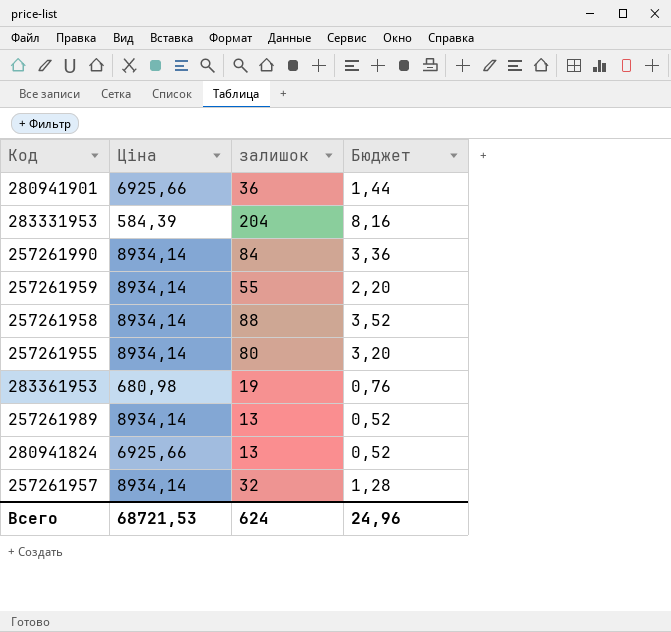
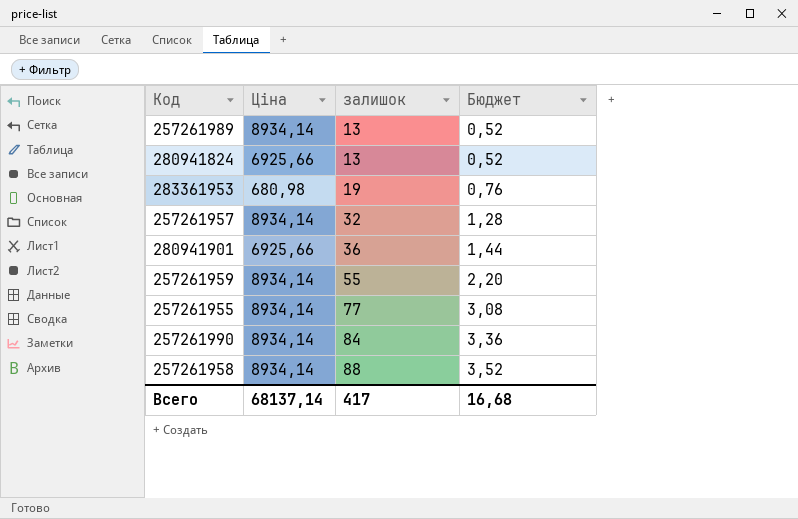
row order: none -> залишок ascending
row 283331953: 584,39 | 204 | 8,16 -> none
257261955 | залишок: 80 -> 77
257261955 | Бюджет: 3,20 -> 3,08
Всего | Ціна: 68721,53 -> 68137,14
Всего | залишок: 624 -> 417
Всего | Бюджет: 24,96 -> 16,68

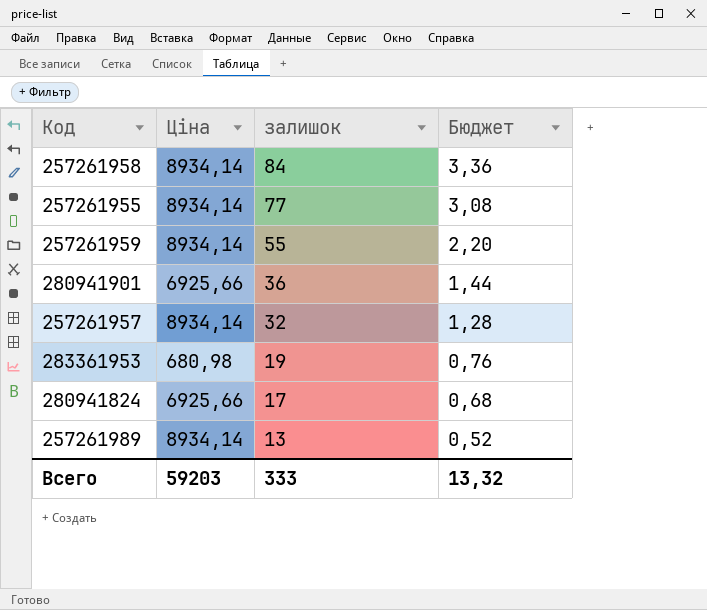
row order: залишок ascending -> залишок descending
row 257261990: 8934,14 | 84 | 3,36 -> none
257261958 | залишок: 88 -> 84
257261958 | Бюджет: 3,52 -> 3,36
280941824 | залишок: 13 -> 17
280941824 | Бюджет: 0,52 -> 0,68
Всего | Ціна: 68137,14 -> 59203
Всего | залишок: 417 -> 333
Всего | Бюджет: 16,68 -> 13,32

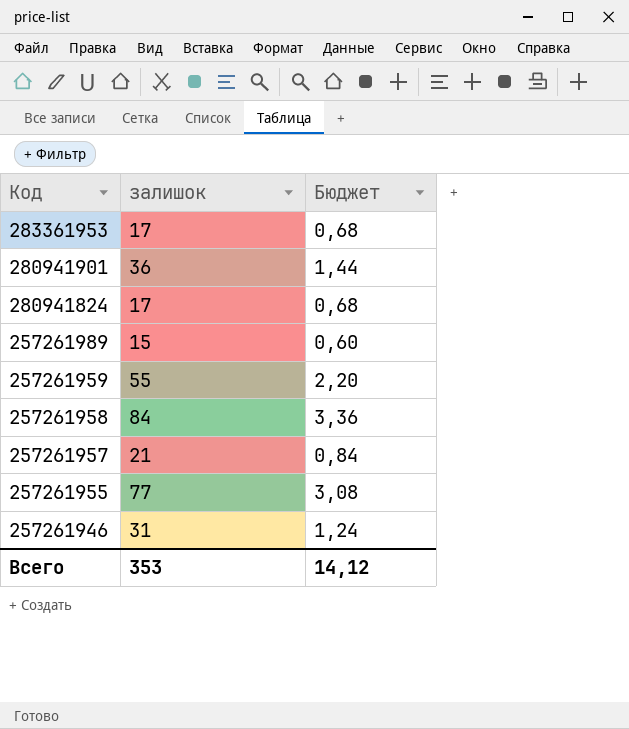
row order: залишок descending -> Код descending
column Ціна | position: 2 -> none
283361953 | залишок: 19 -> 17
283361953 | Бюджет: 0,76 -> 0,68
257261989 | залишок: 13 -> 15
257261989 | Бюджет: 0,52 -> 0,60
257261957 | залишок: 32 -> 21
257261957 | Бюджет: 1,28 -> 0,84
row 257261946: none -> 31 | 1,24
Всего | залишок: 333 -> 353
Всего | Бюджет: 13,32 -> 14,12

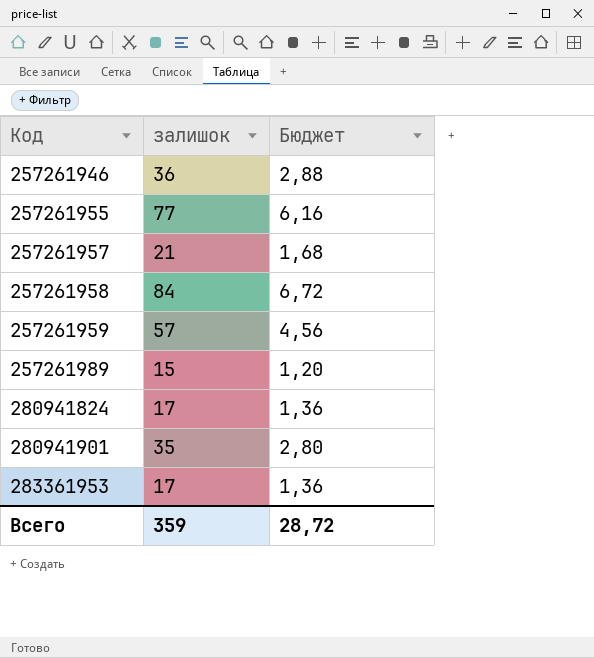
row order: Код descending -> Код ascending
column Бюджет | formula: [залишок] * 0,04 -> [залишок] * 0,08
257261946 | залишок: 31 -> 36
257261959 | залишок: 55 -> 57
280941901 | залишок: 36 -> 35
Всего | залишок: 353 -> 359
Всего | Бюджет: 14,12 -> 28,72

